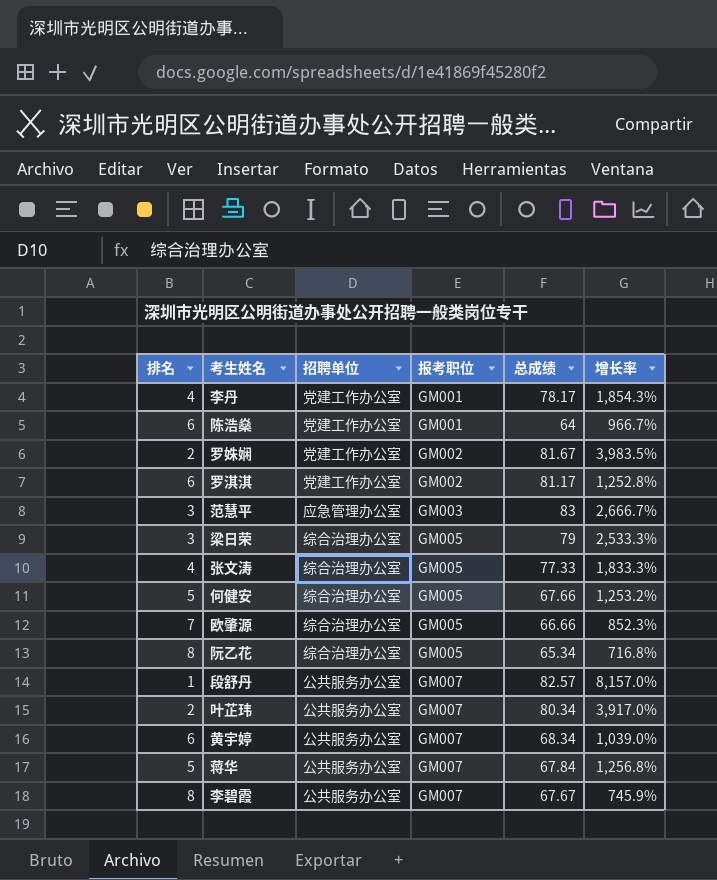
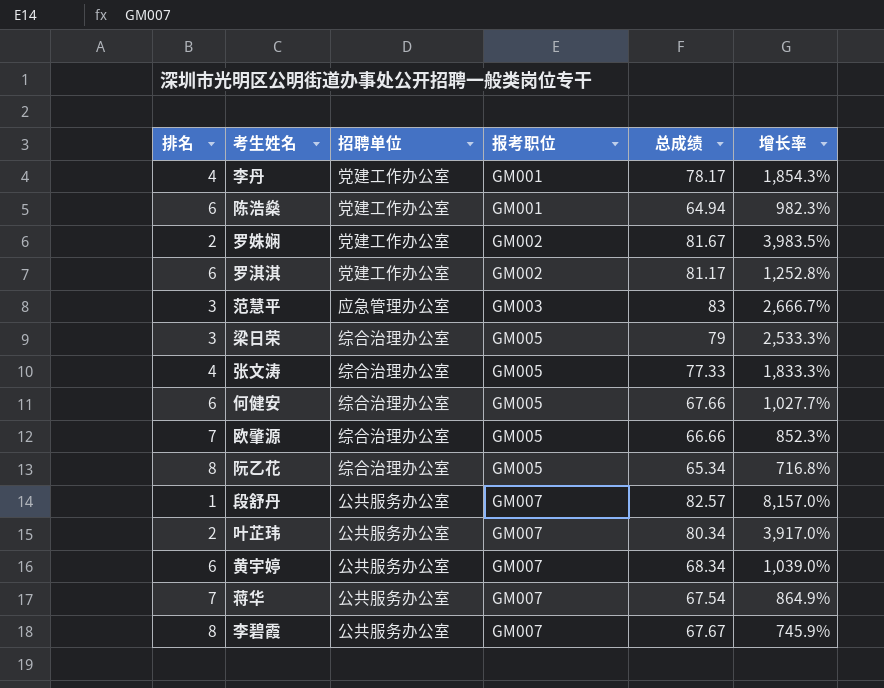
陈浩燊 | 总成绩: 64 -> 64.94
陈浩燊 | 增长率: 966.7% -> 982.3%
何健安 | 排名: 5 -> 6
何健安 | 增长率: 1,253.2% -> 1,027.7%
蒋华 | 排名: 5 -> 7
蒋华 | 总成绩: 67.84 -> 67.54
蒋华 | 增长率: 1,256.8% -> 864.9%

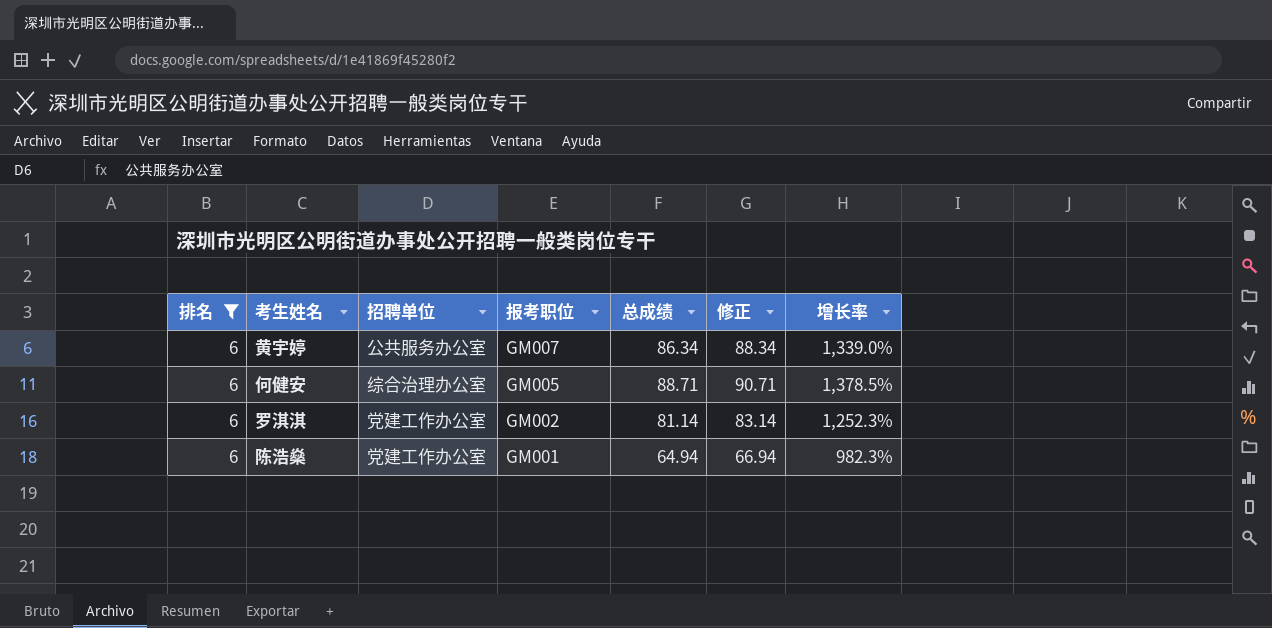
filter: none -> 排名 = 6
row order: 报考职位 ascending -> 报考职位 descending
column 修正 | formula: none -> [总成绩] + 2
黄宇婷 | 总成绩: 68.34 -> 86.34
黄宇婷 | 增长率: 1,039.0% -> 1,339.0%
何健安 | 总成绩: 67.66 -> 88.71
何健安 | 增长率: 1,027.7% -> 1,378.5%
罗淇淇 | 总成绩: 81.17 -> 81.14
罗淇淇 | 增长率: 1,252.8% -> 1,252.3%

